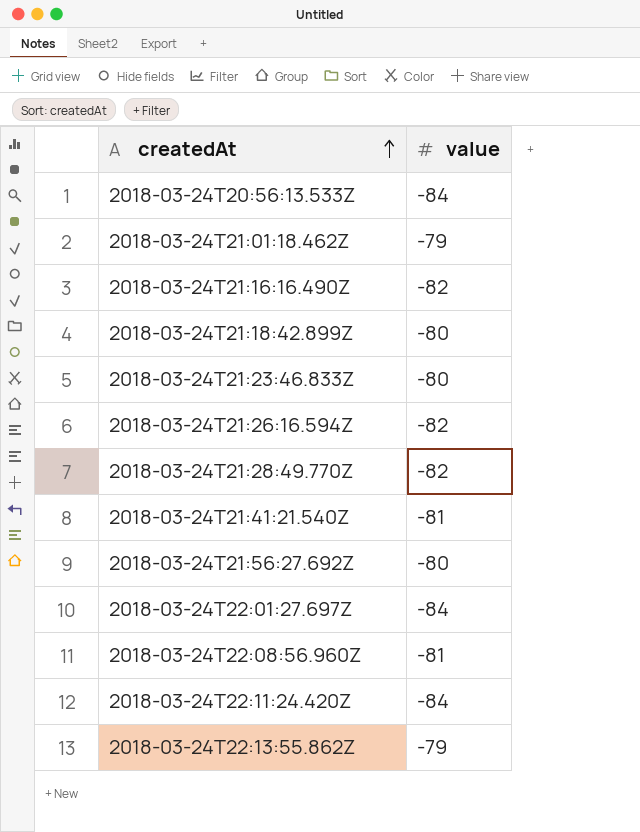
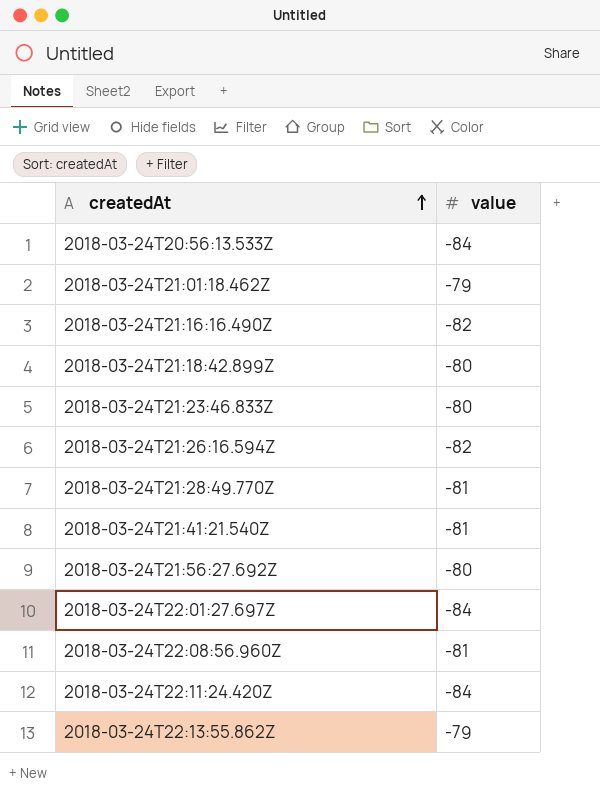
2018-03-24T21:28:49.770Z | value: -82 -> -81

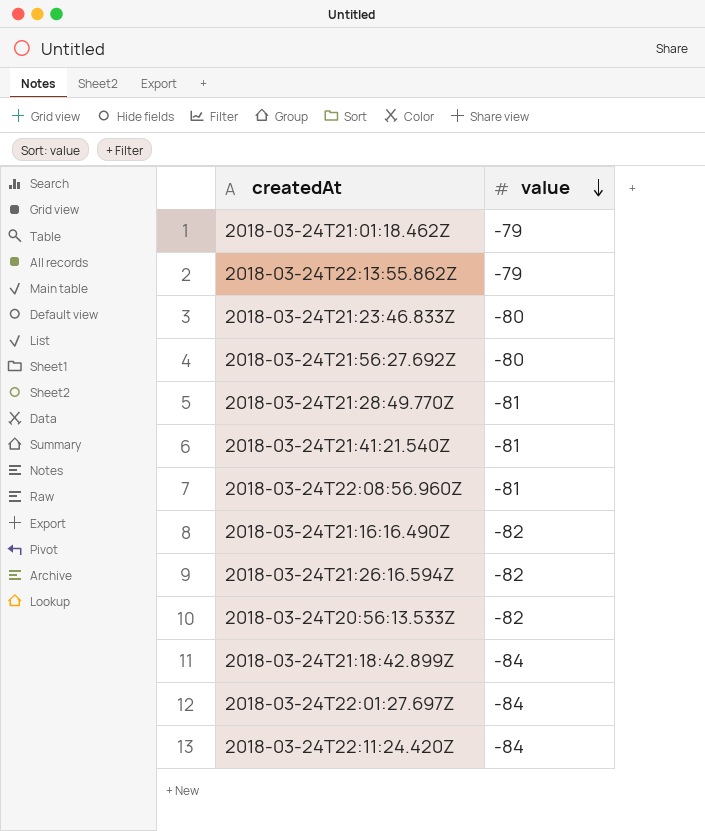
row order: createdAt ascending -> value descending
2018-03-24T20:56:13.533Z | value: -84 -> -82
2018-03-24T21:18:42.899Z | value: -80 -> -84

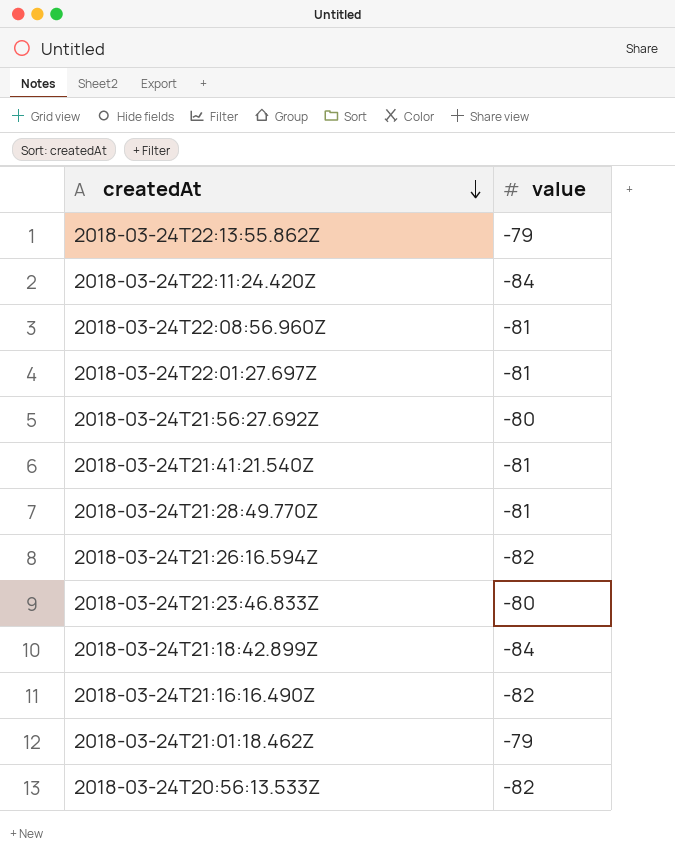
row order: value descending -> createdAt descending
2018-03-24T22:01:27.697Z | value: -84 -> -81

